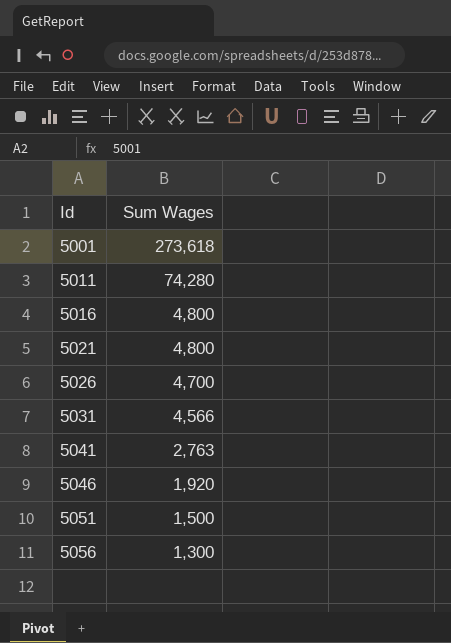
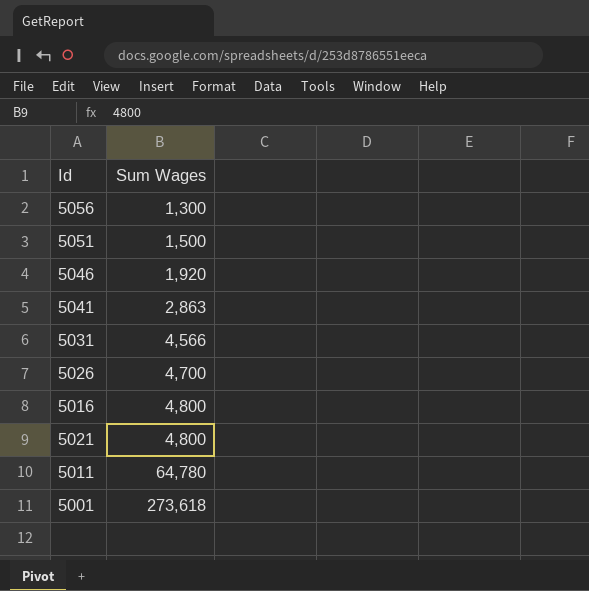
row order: Id ascending -> Sum Wages ascending
5041 | Sum Wages: 2,763 -> 2,863
5011 | Sum Wages: 74,280 -> 64,780

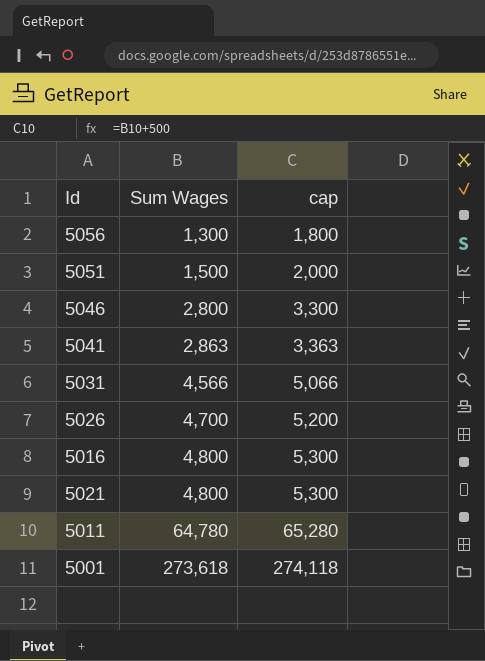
column cap | formula: none -> [Sum Wages] + 500
5046 | Sum Wages: 1,920 -> 2,800

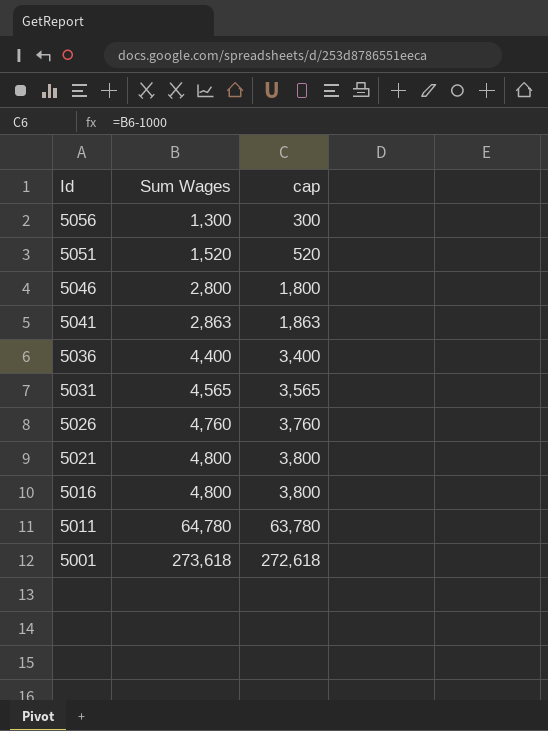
row order: Sum Wages ascending -> Id descending
column cap | formula: [Sum Wages] + 500 -> [Sum Wages] - 1000
5051 | Sum Wages: 1,500 -> 1,520
row 5036: none -> 4,400 | 3,400
5031 | Sum Wages: 4,566 -> 4,565
5026 | Sum Wages: 4,700 -> 4,760

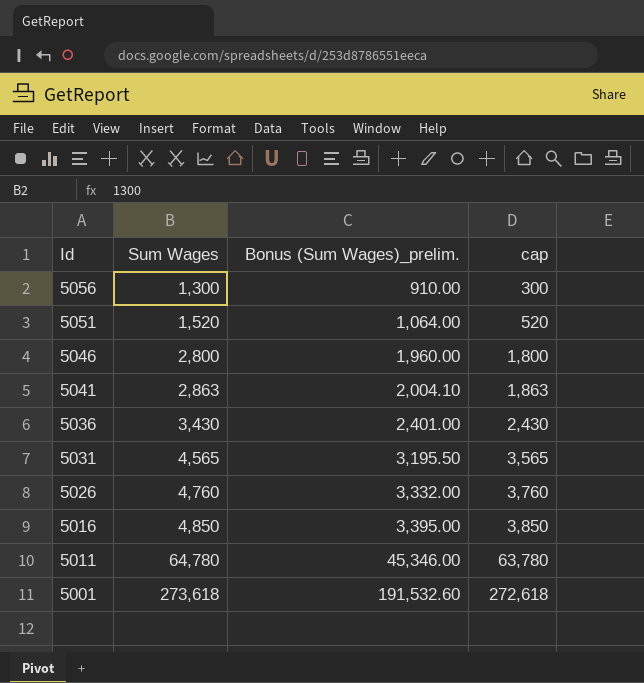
column Bonus (Sum Wages)_prelim. | formula: none -> [Sum Wages] * 0.7
row 5021: 4,800 | 3,800 -> none
5036 | Sum Wages: 4,400 -> 3,430
5036 | cap: 3,400 -> 2,430
5016 | Sum Wages: 4,800 -> 4,850
5016 | cap: 3,800 -> 3,850

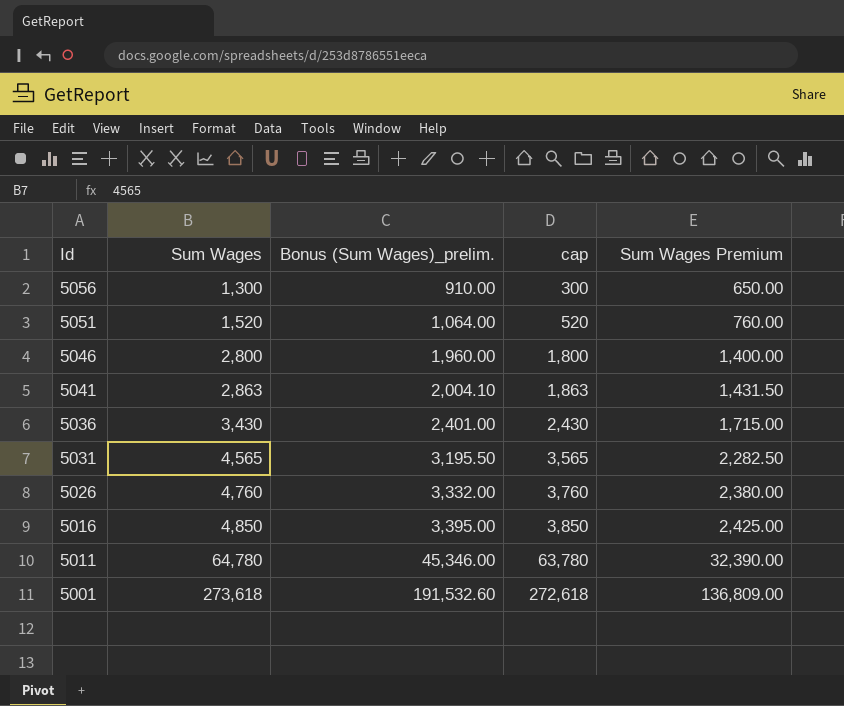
column Sum Wages Premium | formula: none -> [Sum Wages] * 0.5

